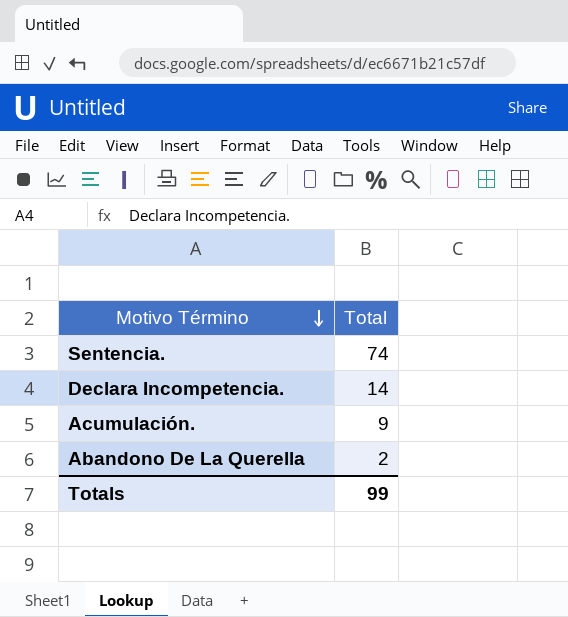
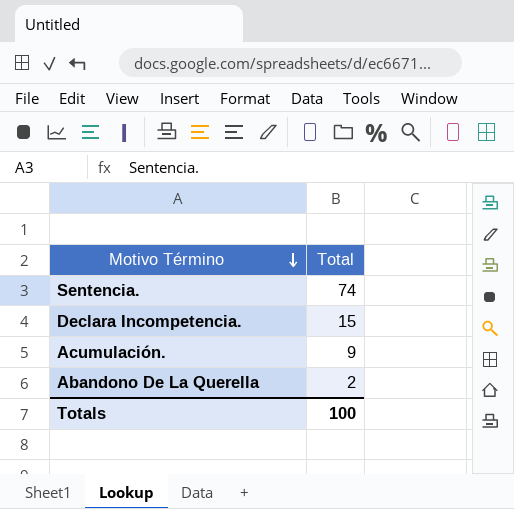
Declara Incompetencia. | Total: 14 -> 15
Totals | Total: 99 -> 100

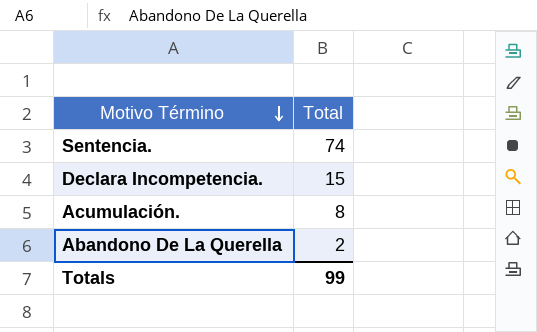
Acumulación. | Total: 9 -> 8
Totals | Total: 100 -> 99

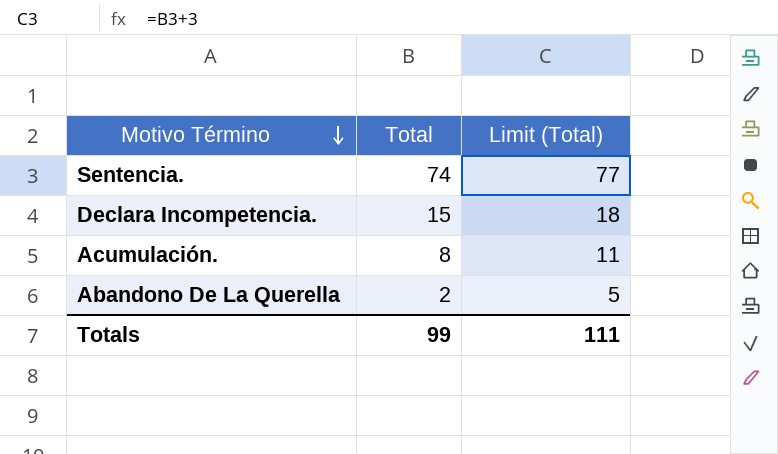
column Limit (Total) | formula: none -> [Total] + 3

